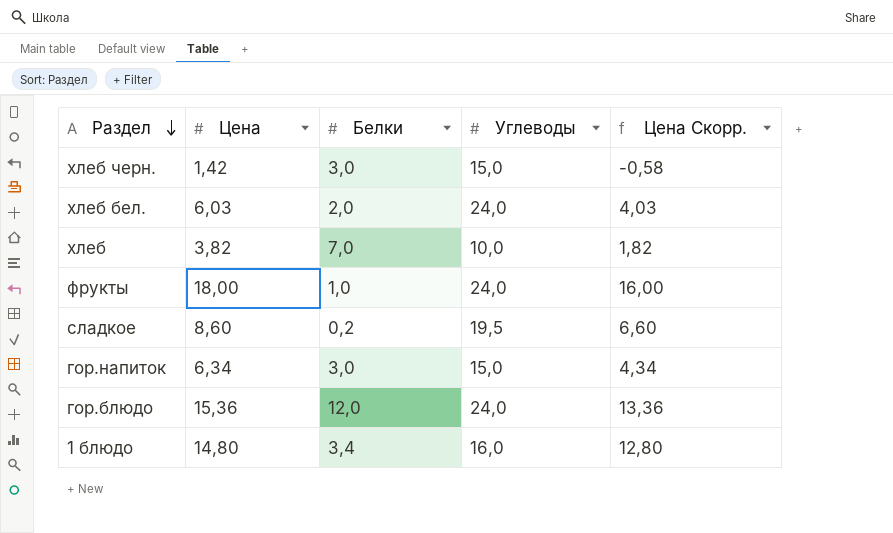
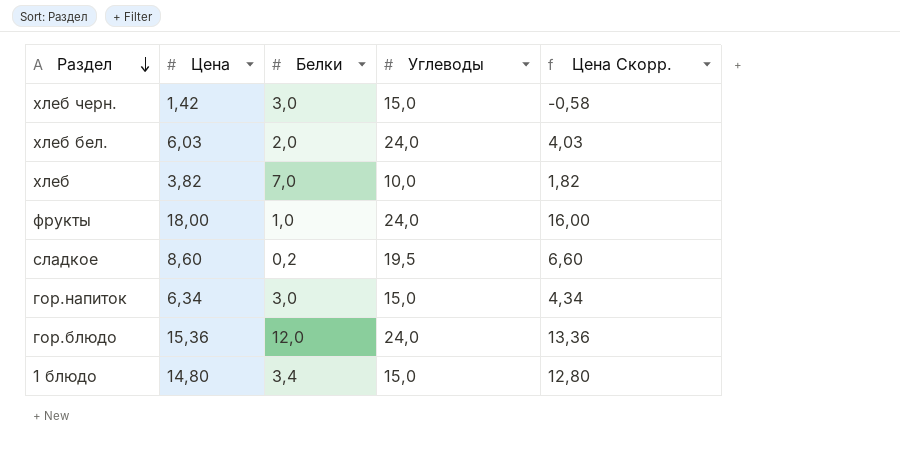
1 блюдо | Углеводы: 16,0 -> 15,0

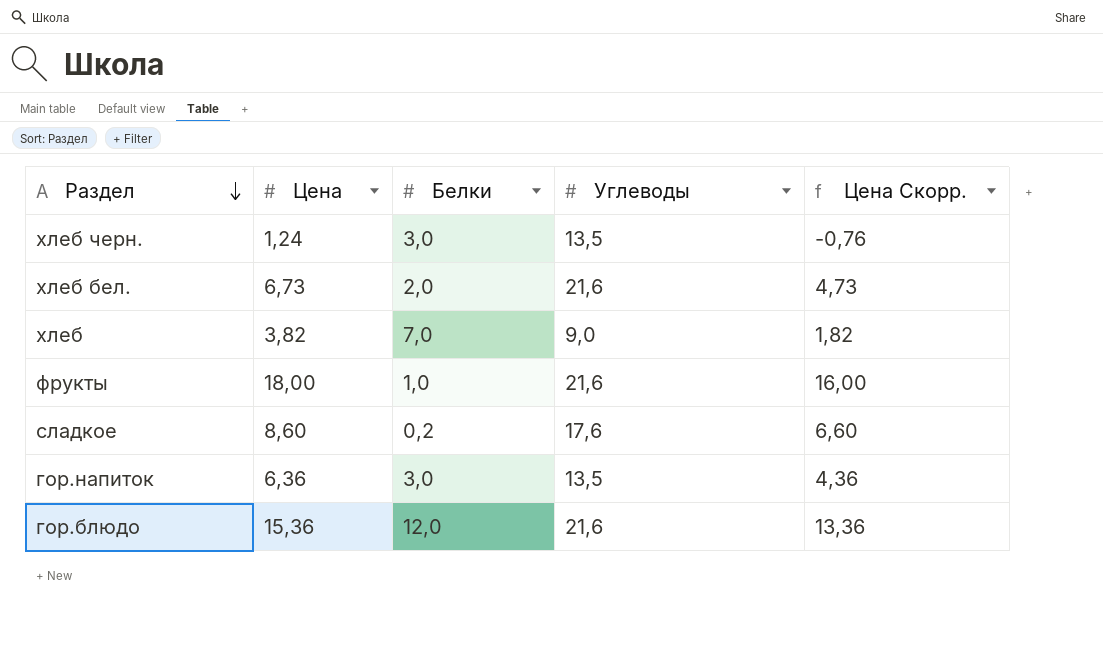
row 1 блюдо: 14,80 | 3,4 | 15,0 | 12,80 -> none
хлеб черн. | Цена: 1,42 -> 1,24
хлеб черн. | Углеводы: 15,0 -> 13,5
хлеб черн. | Цена Скорр.: -0,58 -> -0,76
хлеб бел. | Цена: 6,03 -> 6,73
хлеб бел. | Углеводы: 24,0 -> 21,6
хлеб бел. | Цена Скорр.: 4,03 -> 4,73
хлеб | Углеводы: 10,0 -> 9,0
фрукты | Углеводы: 24,0 -> 21,6
сладкое | Углеводы: 19,5 -> 17,6
гор.напиток | Цена: 6,34 -> 6,36
гор.напиток | Углеводы: 15,0 -> 13,5
гор.напиток | Цена Скорр.: 4,34 -> 4,36
гор.блюдо | Углеводы: 24,0 -> 21,6

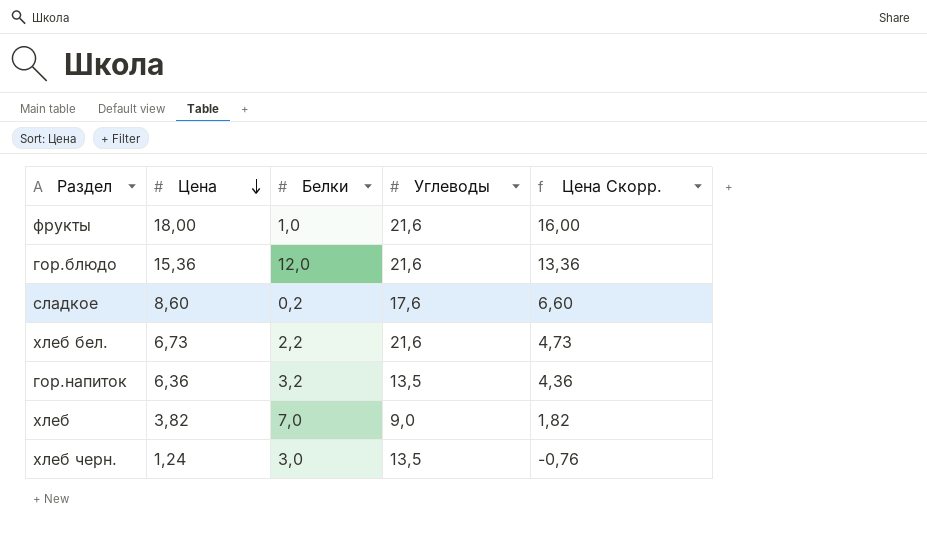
row order: Раздел descending -> Цена descending
хлеб бел. | Белки: 2,0 -> 2,2
гор.напиток | Белки: 3,0 -> 3,2

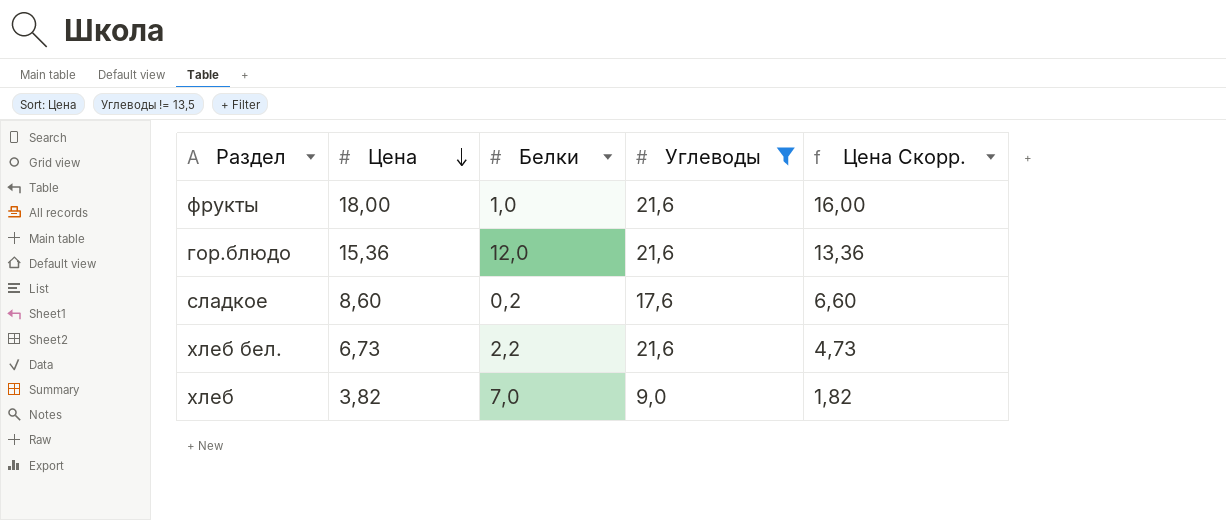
filter: none -> Углеводы != 13,5

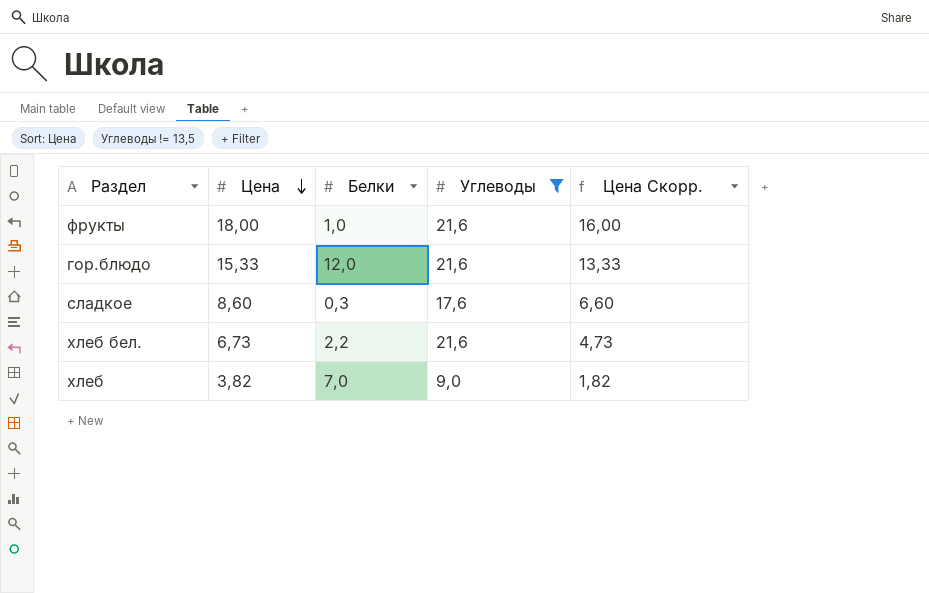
гор.блюдо | Цена: 15,36 -> 15,33
гор.блюдо | Цена Скорр.: 13,36 -> 13,33
сладкое | Белки: 0,2 -> 0,3

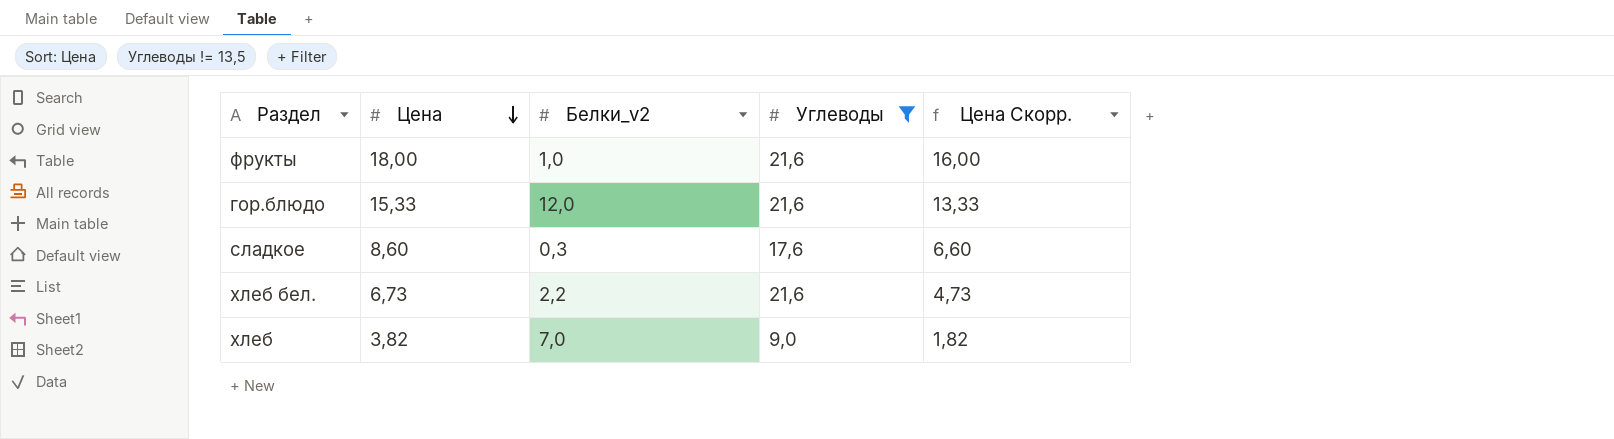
column name: Белки -> Белки_v2

